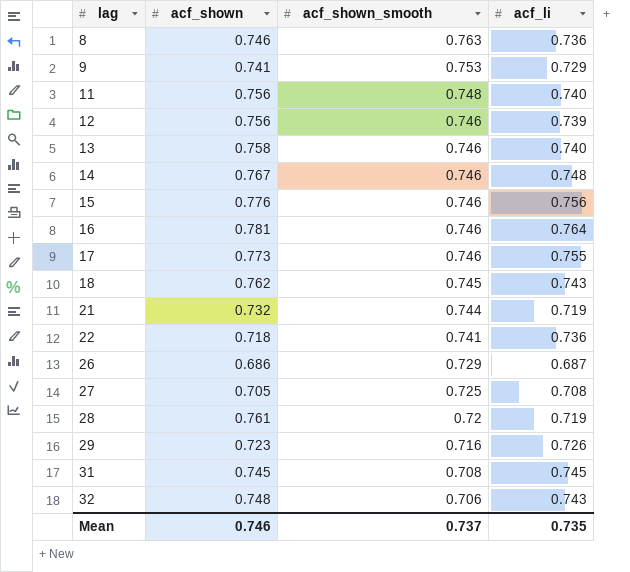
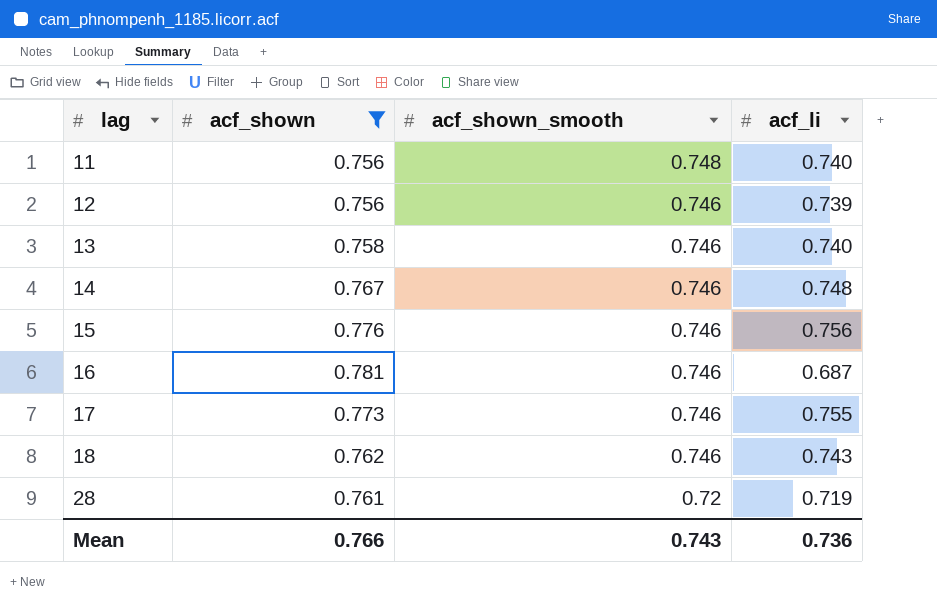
filter: none -> acf_shown >= 0.756
16 | acf_li: 0.764 -> 0.687
18 | acf_shown_smooth: 0.745 -> 0.746
Mean | acf_shown: 0.746 -> 0.766
Mean | acf_shown_smooth: 0.737 -> 0.743
Mean | acf_li: 0.735 -> 0.736

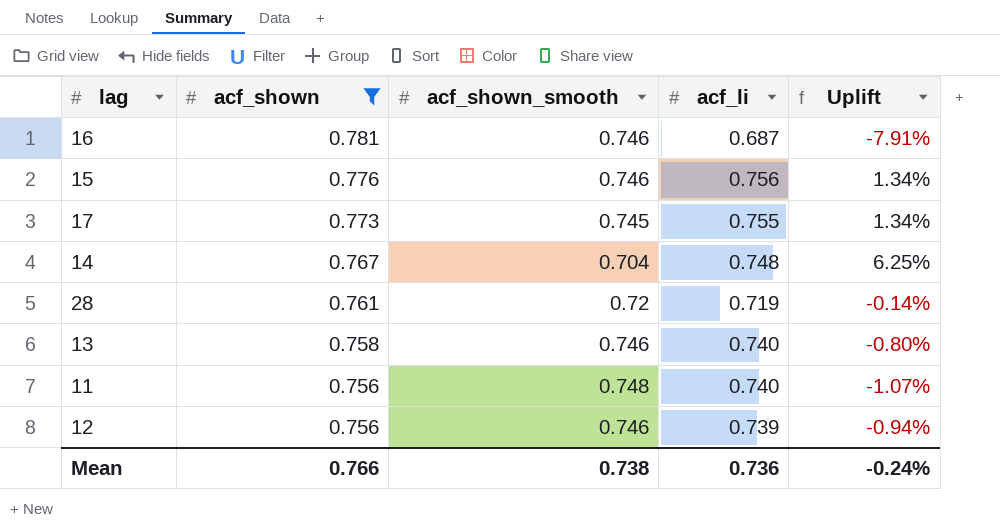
row order: lag ascending -> acf_shown descending
column Uplift | formula: none -> ([acf_li] - [acf_shown_smooth]) / [acf_shown_smooth]
row 18: 0.762 | 0.746 | 0.743 -> none
17 | acf_shown_smooth: 0.746 -> 0.745
14 | acf_shown_smooth: 0.746 -> 0.704
Mean | acf_shown_smooth: 0.743 -> 0.738

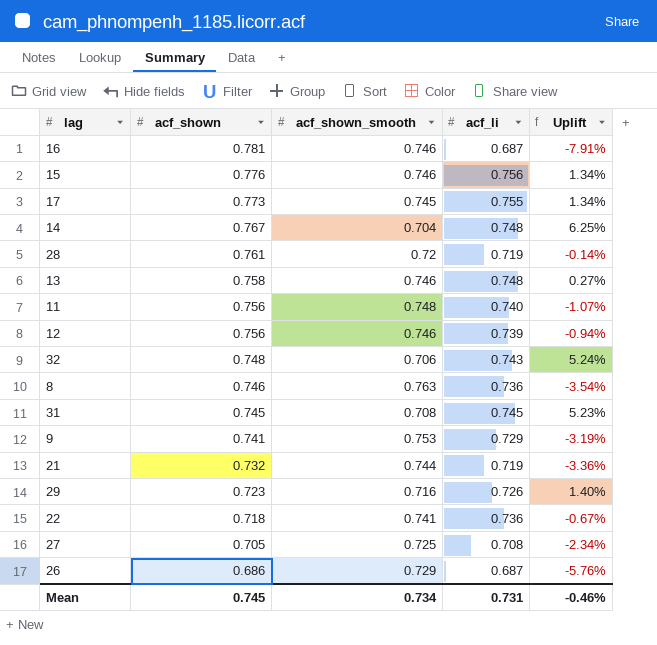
filter: acf_shown >= 0.756 -> none
13 | acf_li: 0.740 -> 0.748
13 | Uplift: -0.80% -> 0.27%
Mean | acf_shown: 0.766 -> 0.745
Mean | acf_shown_smooth: 0.738 -> 0.734
Mean | acf_li: 0.736 -> 0.731
Mean | Uplift: -0.24% -> -0.46%

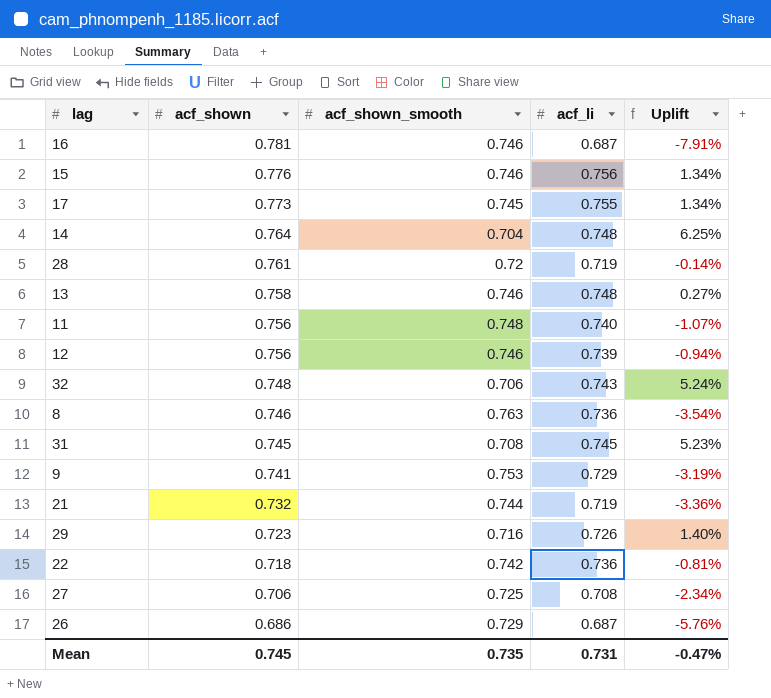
14 | acf_shown: 0.767 -> 0.764
22 | acf_shown_smooth: 0.741 -> 0.742
22 | Uplift: -0.67% -> -0.81%
27 | acf_shown: 0.705 -> 0.706
Mean | acf_shown_smooth: 0.734 -> 0.735
Mean | Uplift: -0.46% -> -0.47%

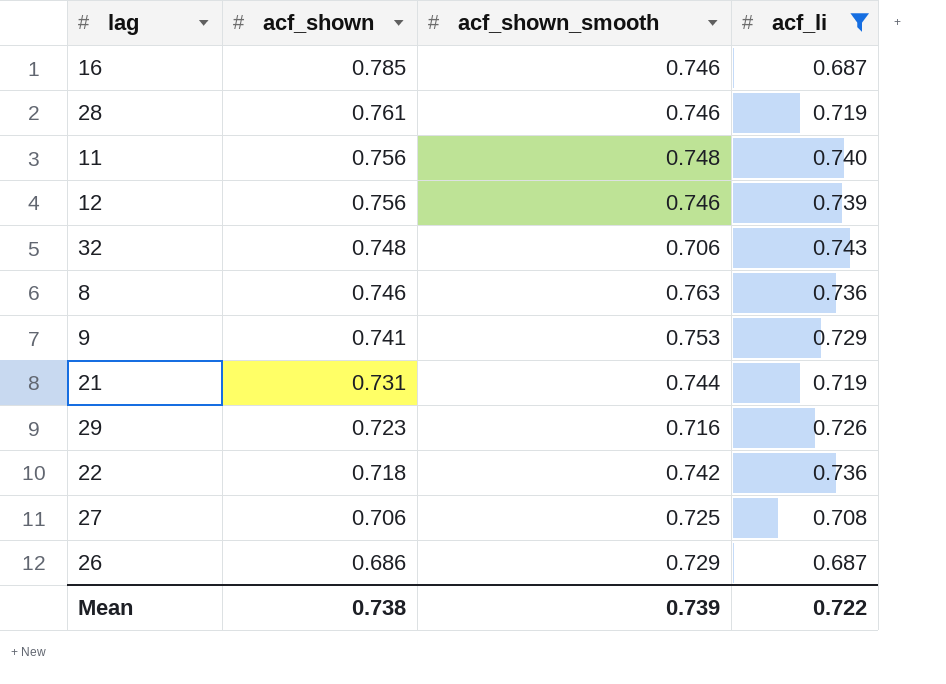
filter: none -> acf_li <= 0.743
column Uplift | formula: ([acf_li] - [acf_shown_smooth]) / [acf_shown_smooth] -> none
16 | acf_shown: 0.781 -> 0.785
28 | acf_shown_smooth: 0.72 -> 0.746
21 | acf_shown: 0.732 -> 0.731
Mean | acf_shown: 0.745 -> 0.738
Mean | acf_shown_smooth: 0.735 -> 0.739
Mean | acf_li: 0.731 -> 0.722

